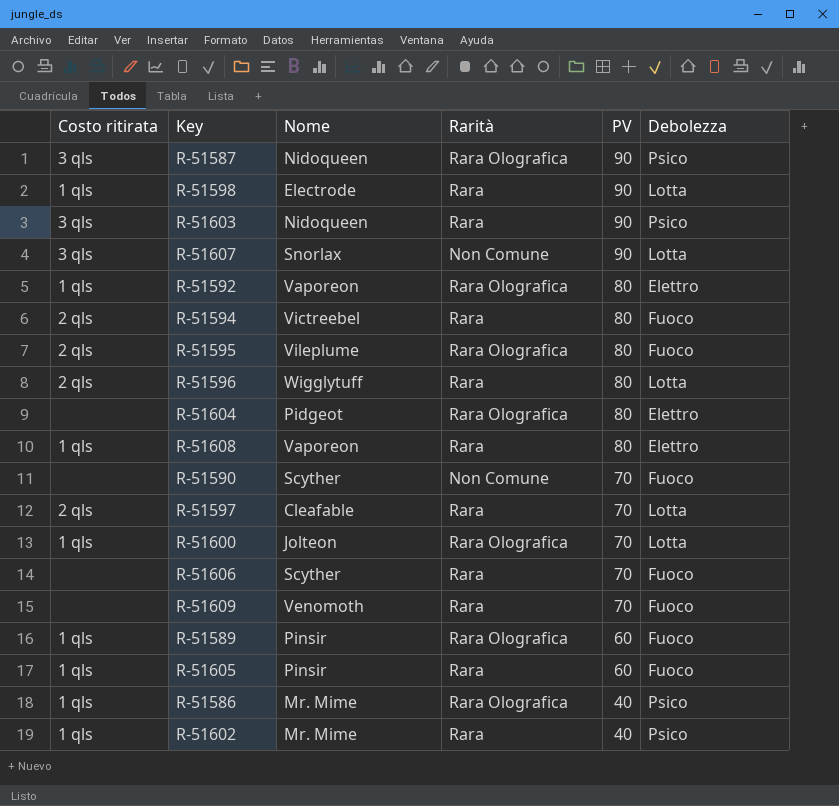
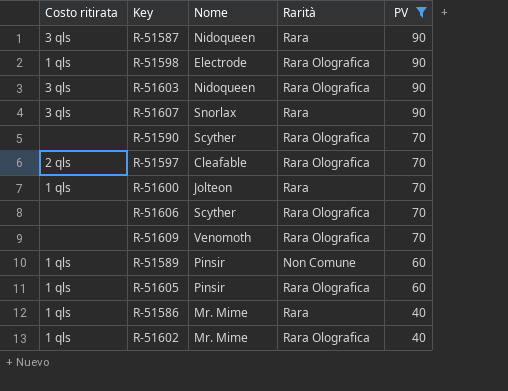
filter: none -> PV != 80
column Debolezza | position: 6 -> none
R-51587 | Rarità: Rara Olografica -> Rara
R-51598 | Rarità: Rara -> Rara Olografica
R-51603 | Rarità: Rara -> Rara Olografica
R-51607 | Rarità: Non Comune -> Rara
R-51590 | Rarità: Non Comune -> Rara Olografica
R-51597 | Rarità: Rara -> Rara Olografica
R-51600 | Rarità: Rara Olografica -> Rara
R-51606 | Rarità: Rara -> Rara Olografica
R-51609 | Rarità: Rara -> Rara Olografica
R-51589 | Rarità: Rara Olografica -> Non Comune
R-51605 | Rarità: Rara -> Rara Olografica
R-51586 | Rarità: Rara Olografica -> Rara
R-51602 | Rarità: Rara -> Rara Olografica

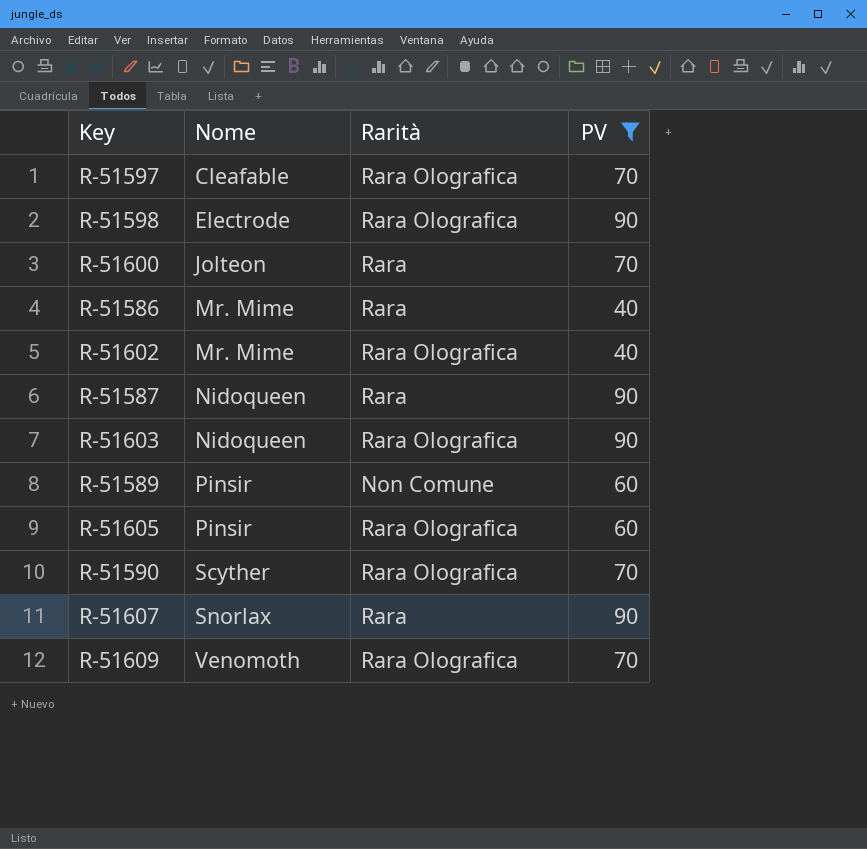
row order: PV descending -> Nome ascending
column Costo ritirata | position: 1 -> none
row R-51606: none | Scyther | Rara Olografica | 70 -> none

